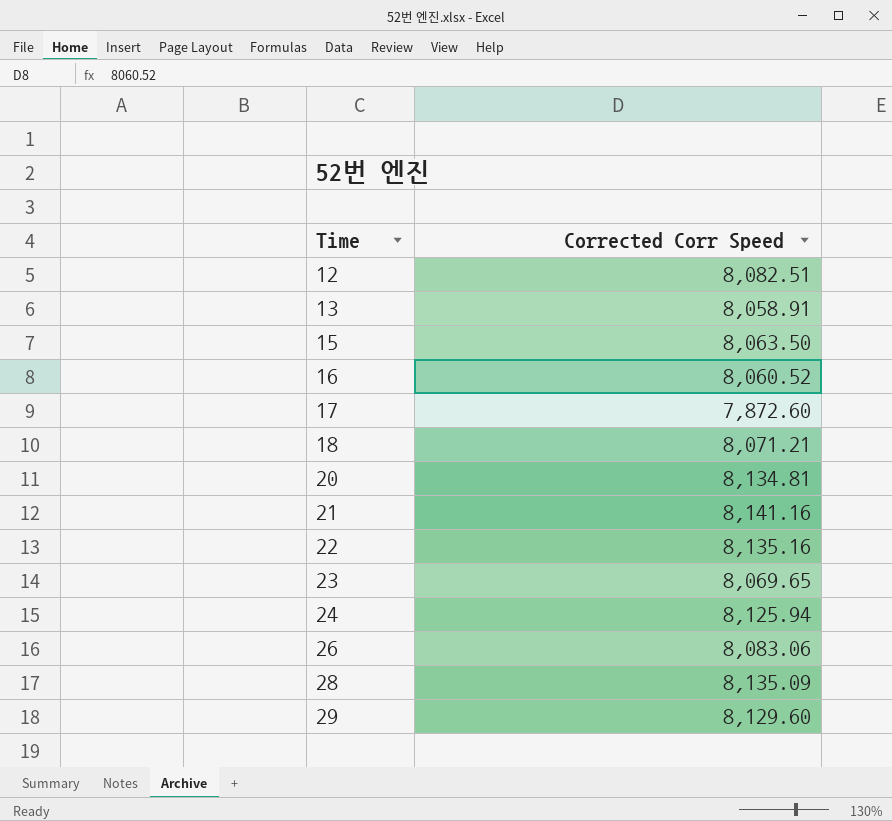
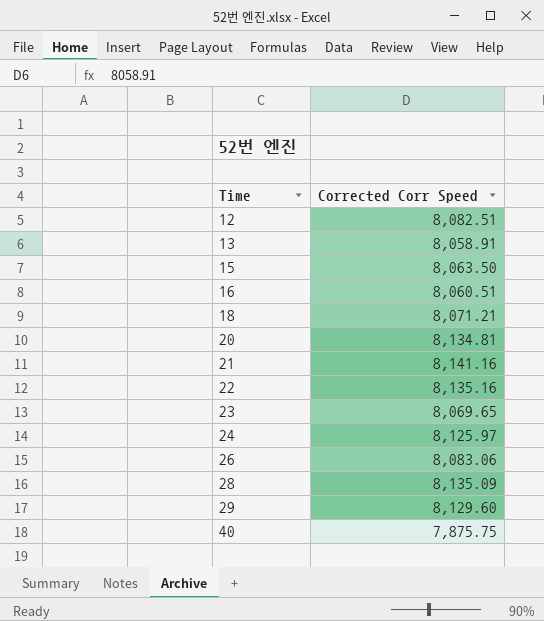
row 17: 7,872.60 -> none
16 | Corrected Corr Speed: 8,060.52 -> 8,060.51
24 | Corrected Corr Speed: 8,125.94 -> 8,125.97
row 40: none -> 7,875.75

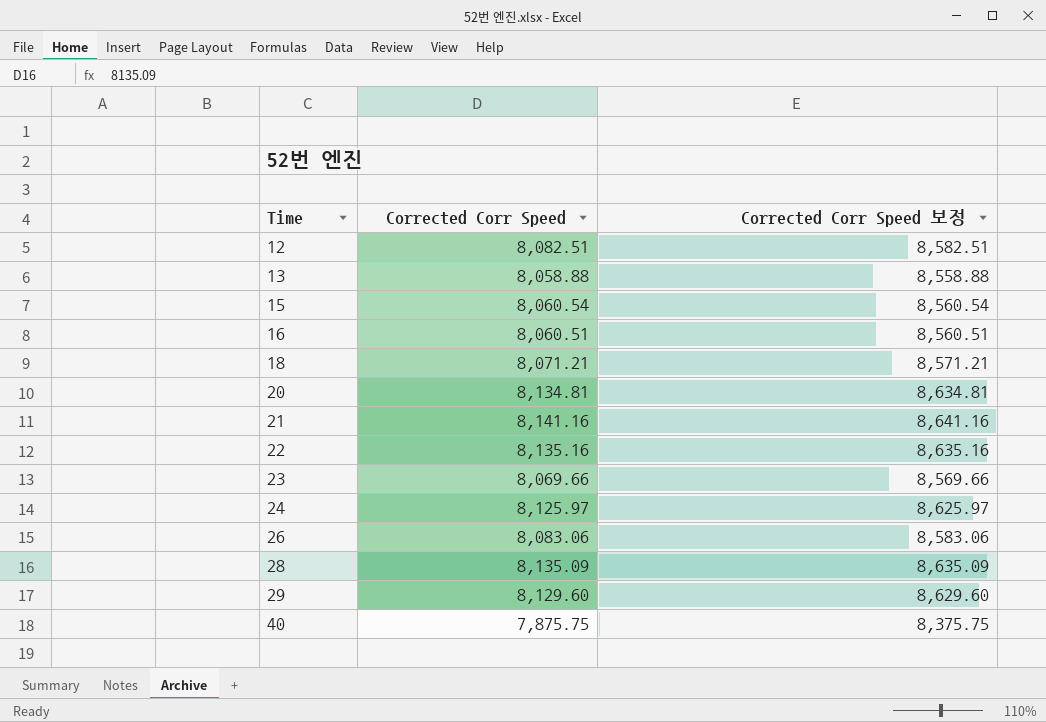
column Corrected Corr Speed 보정 | formula: none -> [Corrected Corr Speed] + 500
13 | Corrected Corr Speed: 8,058.91 -> 8,058.88
15 | Corrected Corr Speed: 8,063.50 -> 8,060.54
23 | Corrected Corr Speed: 8,069.65 -> 8,069.66

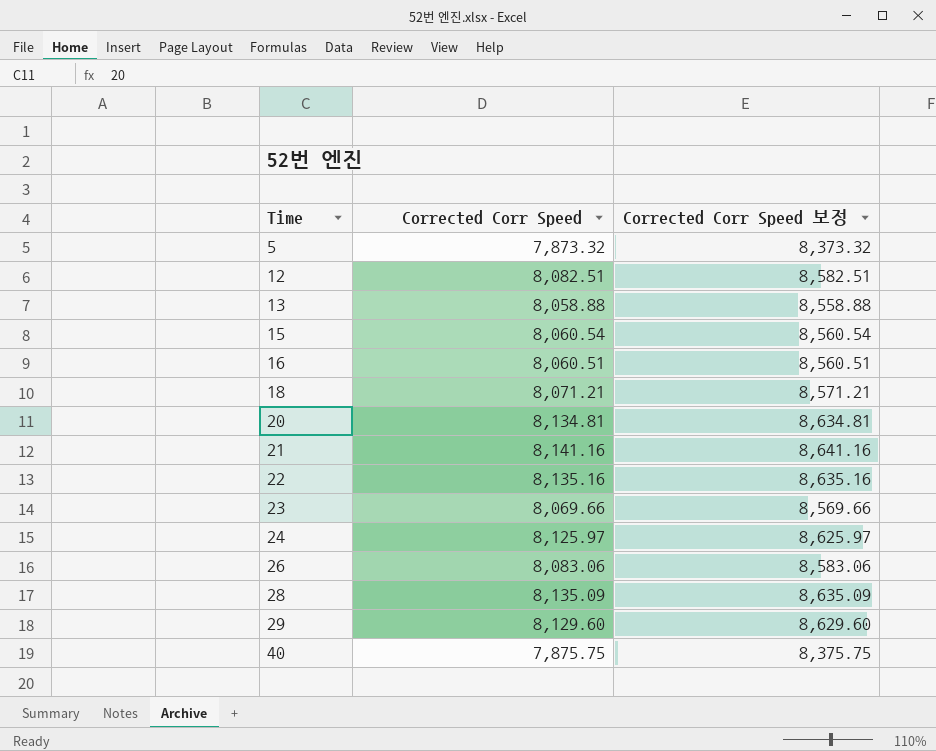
row 5: none -> 7,873.32 | 8,373.32

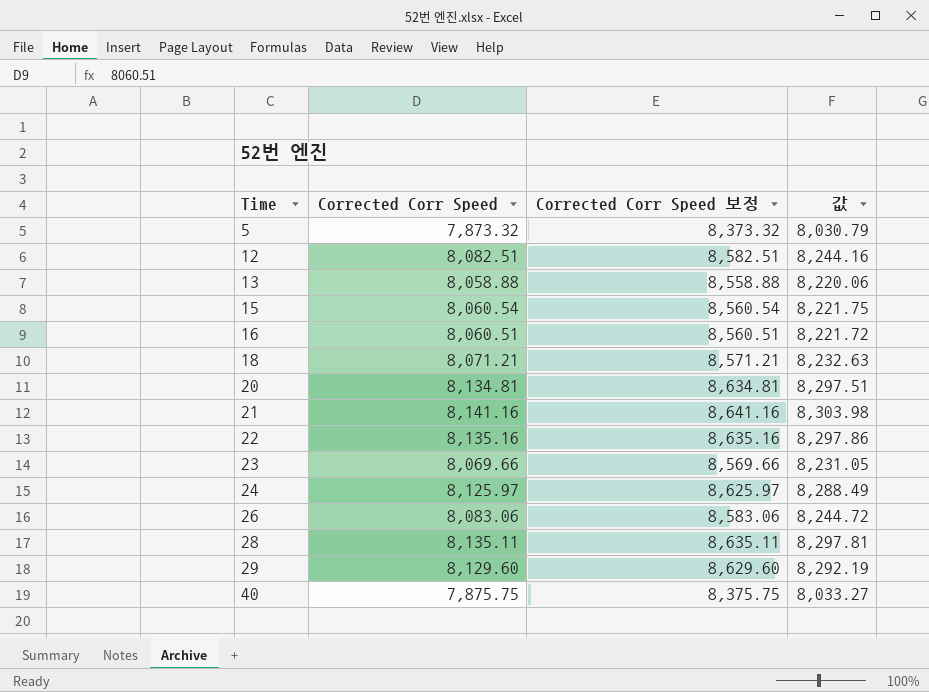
column 값 | formula: none -> [Corrected Corr Speed] * 1.02
28 | Corrected Corr Speed: 8,135.09 -> 8,135.11
28 | Corrected Corr Speed 보정: 8,635.09 -> 8,635.11

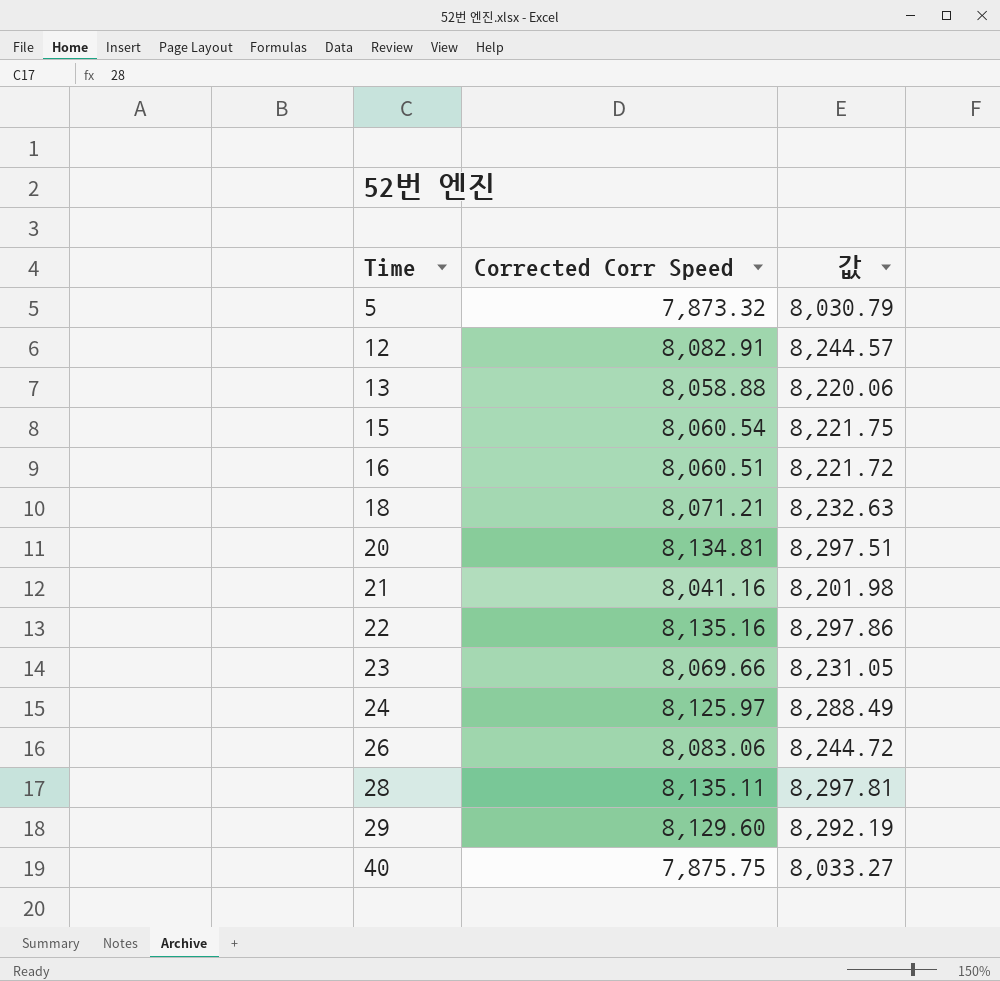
column Corrected Corr Speed 보정 | formula: [Corrected Corr Speed] + 500 -> none
12 | Corrected Corr Speed: 8,082.51 -> 8,082.91
12 | 값: 8,244.16 -> 8,244.57
21 | Corrected Corr Speed: 8,141.16 -> 8,041.16
21 | 값: 8,303.98 -> 8,201.98

